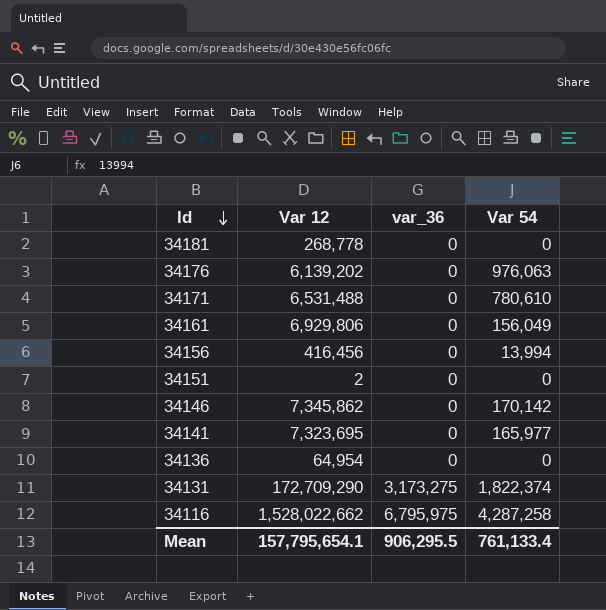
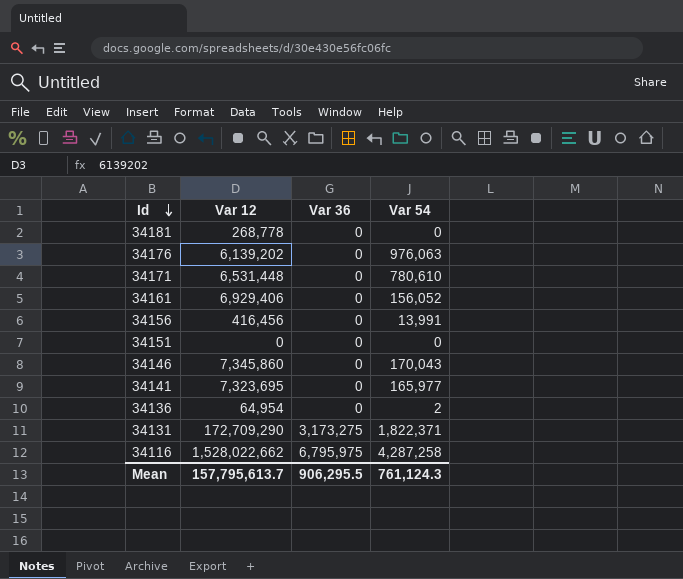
column name: var_36 -> Var 36
34171 | Var 12: 6,531,488 -> 6,531,448
34161 | Var 12: 6,929,806 -> 6,929,406
34161 | Var 54: 156,049 -> 156,052
34156 | Var 54: 13,994 -> 13,991
34151 | Var 12: 2 -> 0
34146 | Var 12: 7,345,862 -> 7,345,860
34146 | Var 54: 170,142 -> 170,043
34136 | Var 54: 0 -> 2
34131 | Var 54: 1,822,374 -> 1,822,371
Mean | Var 12: 157,795,654.1 -> 157,795,613.7
Mean | Var 54: 761,133.4 -> 761,124.3

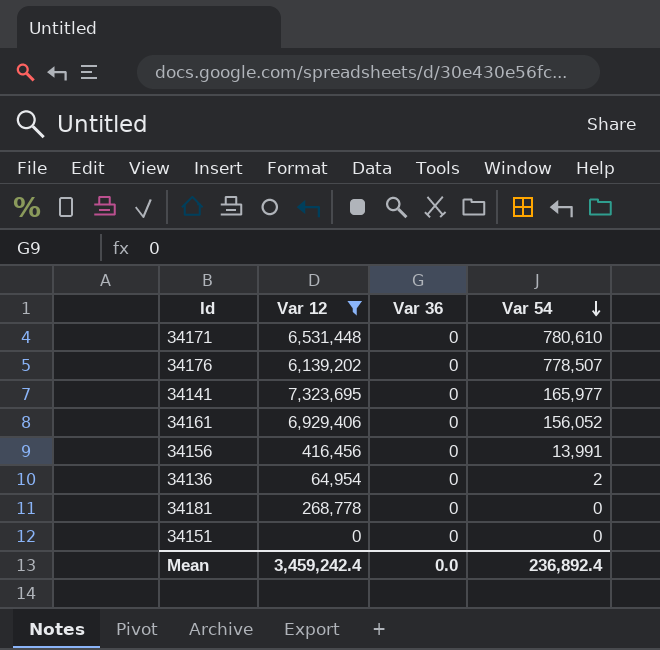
filter: none -> Var 12 <= 7,323,695
row order: Id descending -> Var 54 descending
34176 | Var 54: 976,063 -> 778,507
Mean | Var 12: 157,795,613.7 -> 3,459,242.4
Mean | Var 36: 906,295.5 -> 0.0
Mean | Var 54: 761,124.3 -> 236,892.4

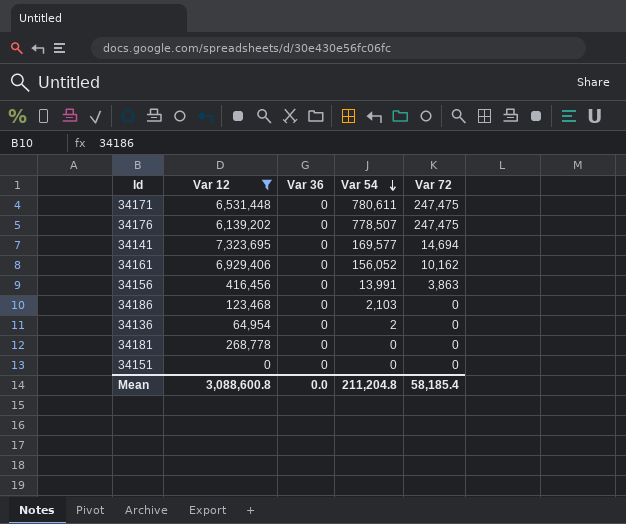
column Var 72 | position: none -> 5
34171 | Var 54: 780,610 -> 780,611
34141 | Var 54: 165,977 -> 169,577
row 34186: none -> 123,468 | 0 | 2,103 | 0
Mean | Var 12: 3,459,242.4 -> 3,088,600.8
Mean | Var 54: 236,892.4 -> 211,204.8

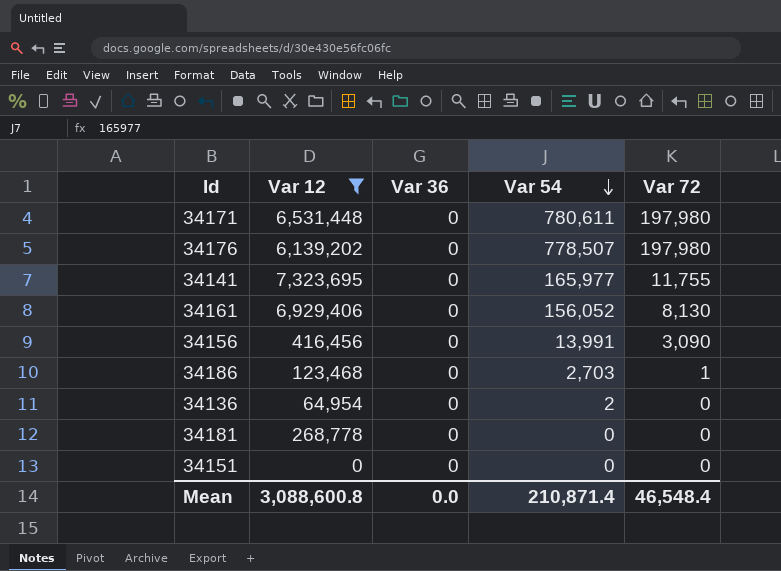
34171 | Var 72: 247,475 -> 197,980
34176 | Var 72: 247,475 -> 197,980
34141 | Var 54: 169,577 -> 165,977
34141 | Var 72: 14,694 -> 11,755
34161 | Var 72: 10,162 -> 8,130
34156 | Var 72: 3,863 -> 3,090
34186 | Var 54: 2,103 -> 2,703
34186 | Var 72: 0 -> 1
Mean | Var 54: 211,204.8 -> 210,871.4
Mean | Var 72: 58,185.4 -> 46,548.4

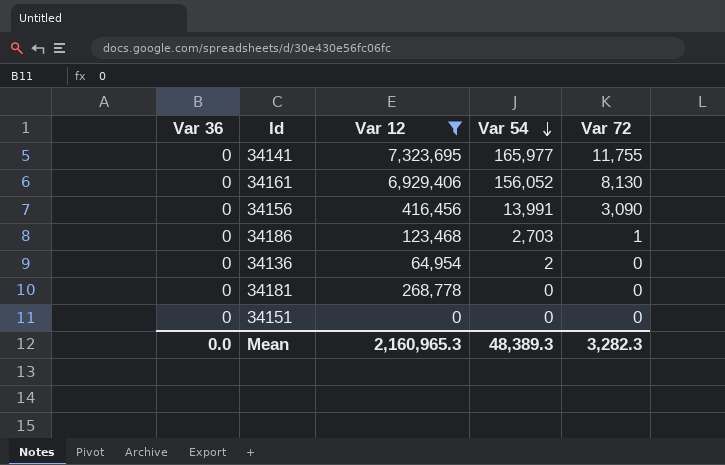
column Var 36 | position: 3 -> 1
row 34171: 6,531,448 | 0 | 780,611 | 197,980 -> none
row 34176: 6,139,202 | 0 | 778,507 | 197,980 -> none
Mean | Var 12: 3,088,600.8 -> 2,160,965.3
Mean | Var 54: 210,871.4 -> 48,389.3
Mean | Var 72: 46,548.4 -> 3,282.3

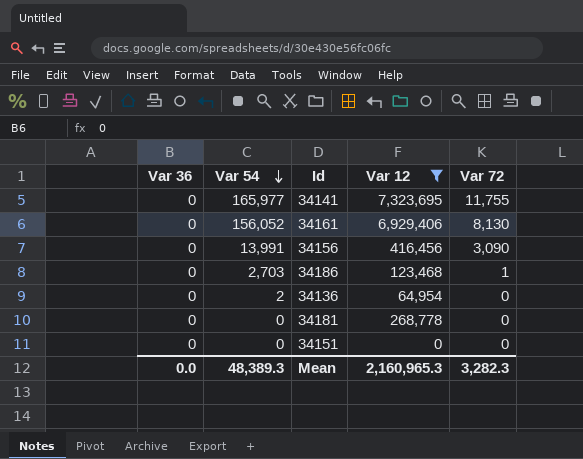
column Var 54 | position: 4 -> 2

